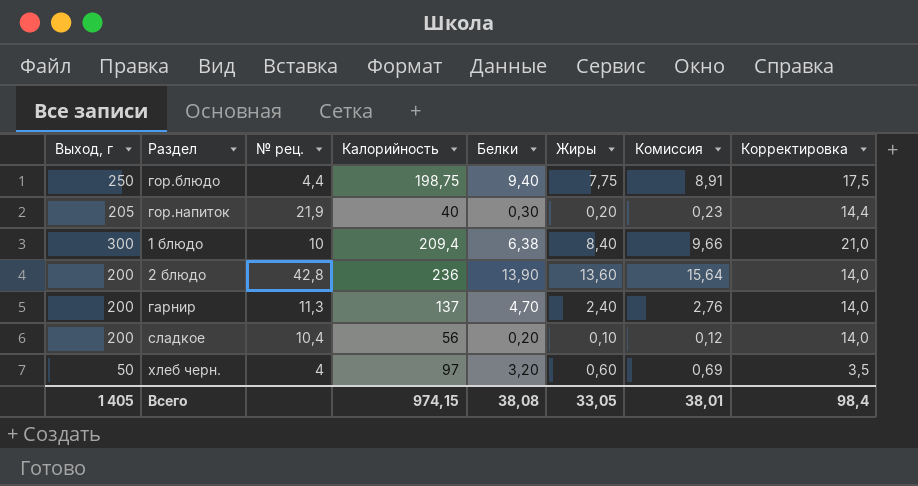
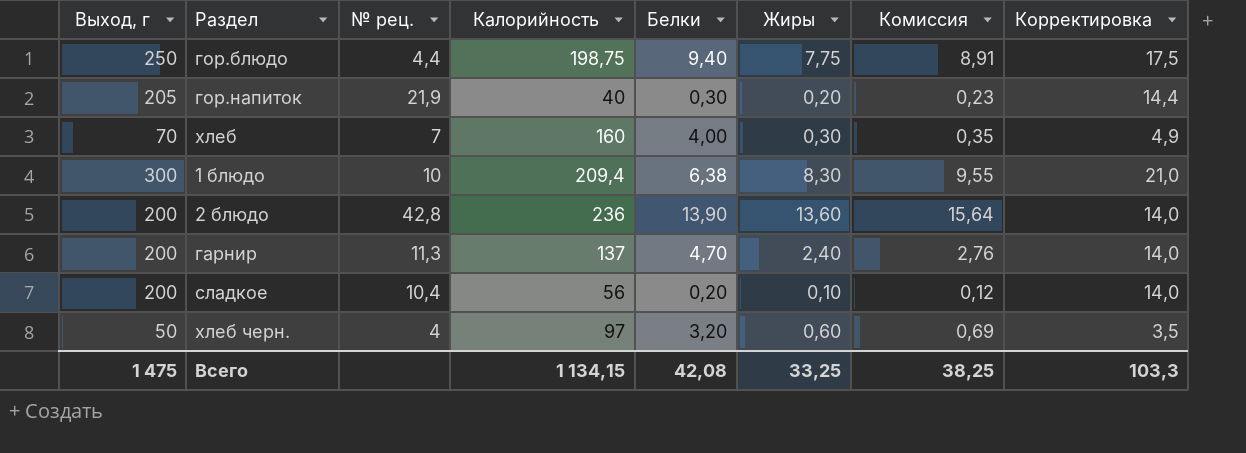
row хлеб: none -> 70 | 7 | 160 | 4,00 | 0,30 | 0,35 | 4,9
1 блюдо | Жиры: 8,40 -> 8,30
1 блюдо | Комиссия: 9,66 -> 9,55
Всего | Выход, г: 1 405 -> 1 475
Всего | Калорийность: 974,15 -> 1 134,15
Всего | Белки: 38,08 -> 42,08
Всего | Жиры: 33,05 -> 33,25
Всего | Комиссия: 38,01 -> 38,25
Всего | Корректировка: 98,4 -> 103,3

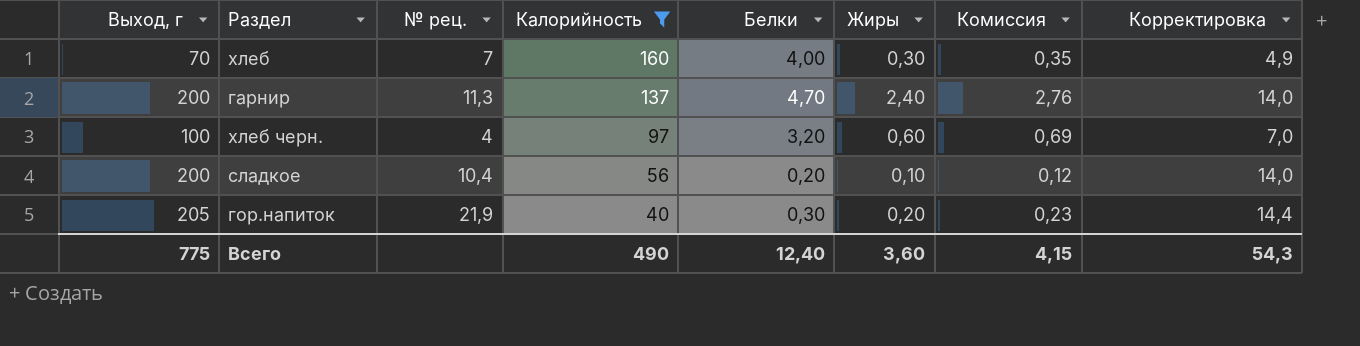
filter: none -> Калорийность <= 160
row order: none -> Калорийность descending
хлеб черн. | Выход, г: 50 -> 100
хлеб черн. | Корректировка: 3,5 -> 7,0
Всего | Выход, г: 1 475 -> 775
Всего | Калорийность: 1 134,15 -> 490
Всего | Белки: 42,08 -> 12,40
Всего | Жиры: 33,25 -> 3,60
Всего | Комиссия: 38,25 -> 4,15
Всего | Корректировка: 103,3 -> 54,3

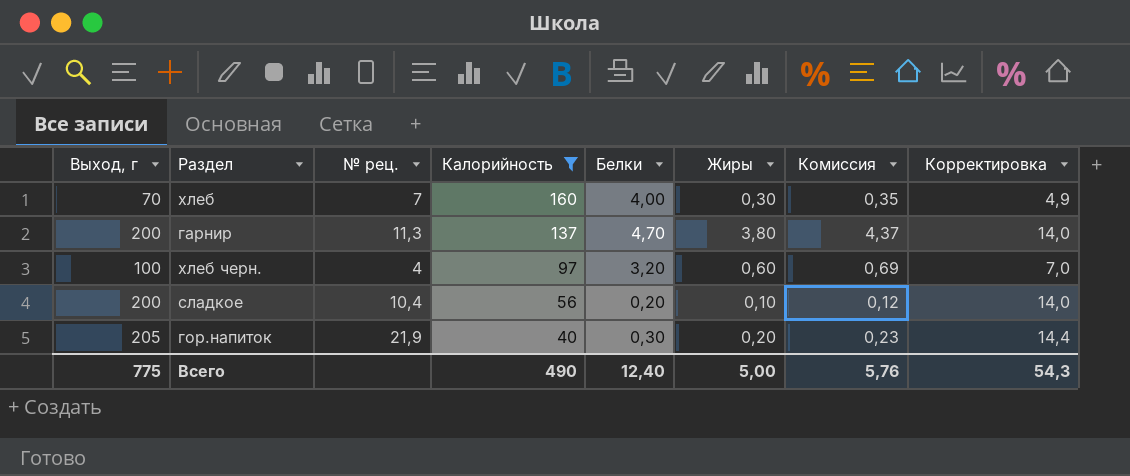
гарнир | Жиры: 2,40 -> 3,80
гарнир | Комиссия: 2,76 -> 4,37
Всего | Жиры: 3,60 -> 5,00
Всего | Комиссия: 4,15 -> 5,76

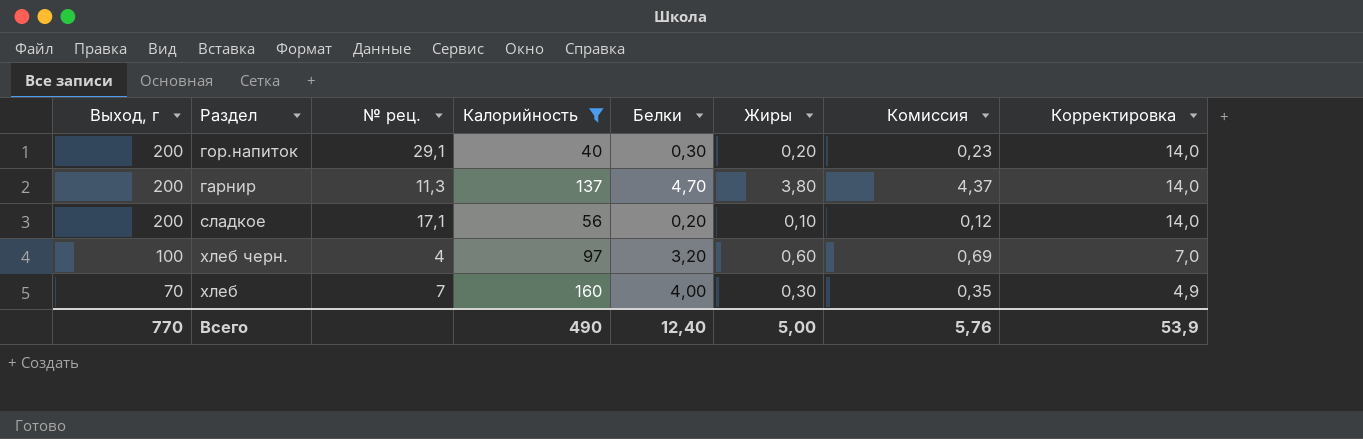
row order: Калорийность descending -> Выход, г descending
гор.напиток | Выход, г: 205 -> 200
гор.напиток | № рец.: 21,9 -> 29,1
гор.напиток | Корректировка: 14,4 -> 14,0
сладкое | № рец.: 10,4 -> 17,1
Всего | Выход, г: 775 -> 770
Всего | Корректировка: 54,3 -> 53,9

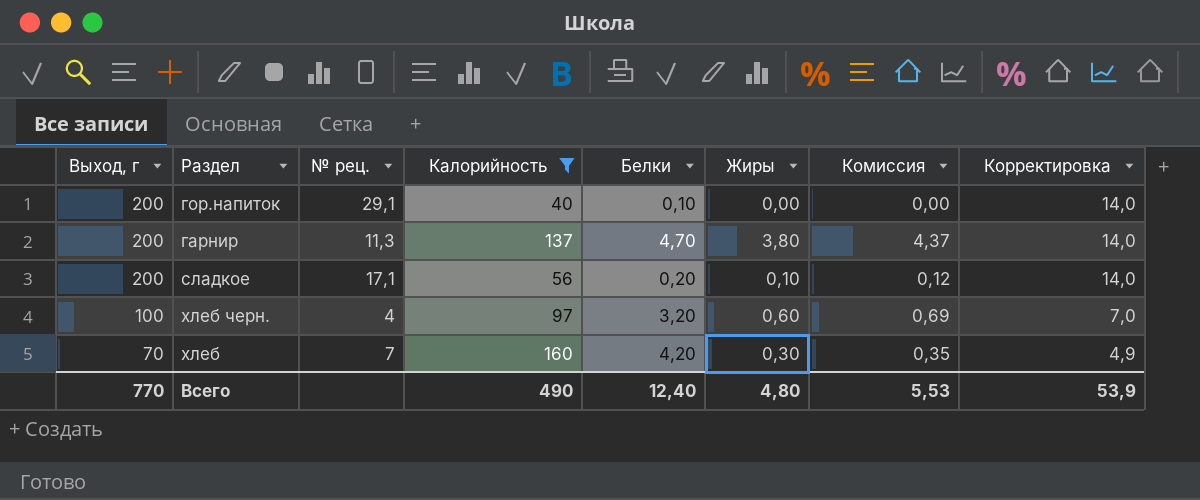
гор.напиток | Белки: 0,30 -> 0,10
гор.напиток | Жиры: 0,20 -> 0,00
гор.напиток | Комиссия: 0,23 -> 0,00
хлеб | Белки: 4,00 -> 4,20
Всего | Жиры: 5,00 -> 4,80
Всего | Комиссия: 5,76 -> 5,53

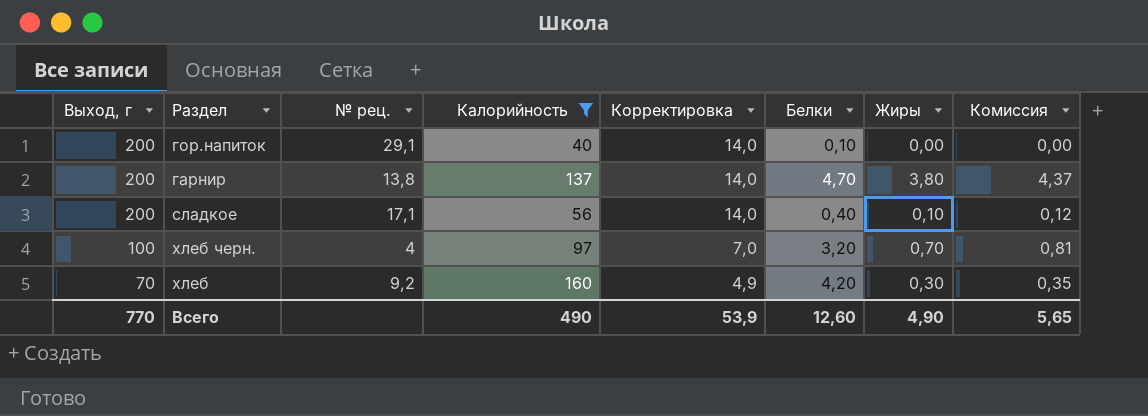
column Корректировка | position: 8 -> 5
гарнир | № рец.: 11,3 -> 13,8
сладкое | Белки: 0,20 -> 0,40
хлеб черн. | Жиры: 0,60 -> 0,70
хлеб черн. | Комиссия: 0,69 -> 0,81
хлеб | № рец.: 7 -> 9,2
Всего | Белки: 12,40 -> 12,60
Всего | Жиры: 4,80 -> 4,90
Всего | Комиссия: 5,53 -> 5,65

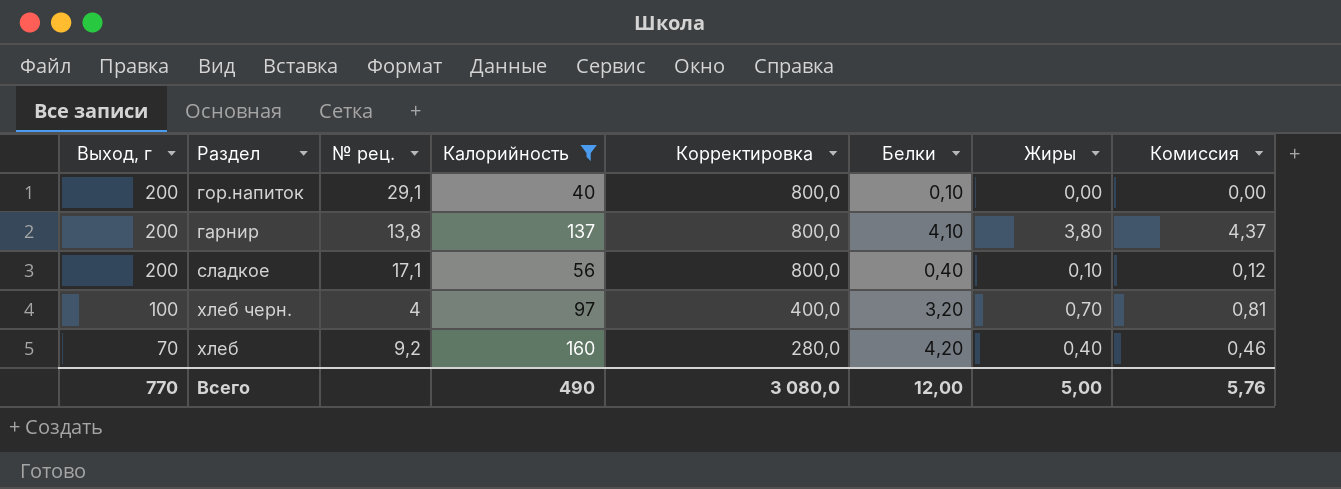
column Корректировка | formula: [Выход, г] * 0,07 -> [Выход, г] * 4
гарнир | Белки: 4,70 -> 4,10
хлеб | Жиры: 0,30 -> 0,40
хлеб | Комиссия: 0,35 -> 0,46
Всего | Корректировка: 53,9 -> 3 080,0
Всего | Белки: 12,60 -> 12,00
Всего | Жиры: 4,90 -> 5,00
Всего | Комиссия: 5,65 -> 5,76

